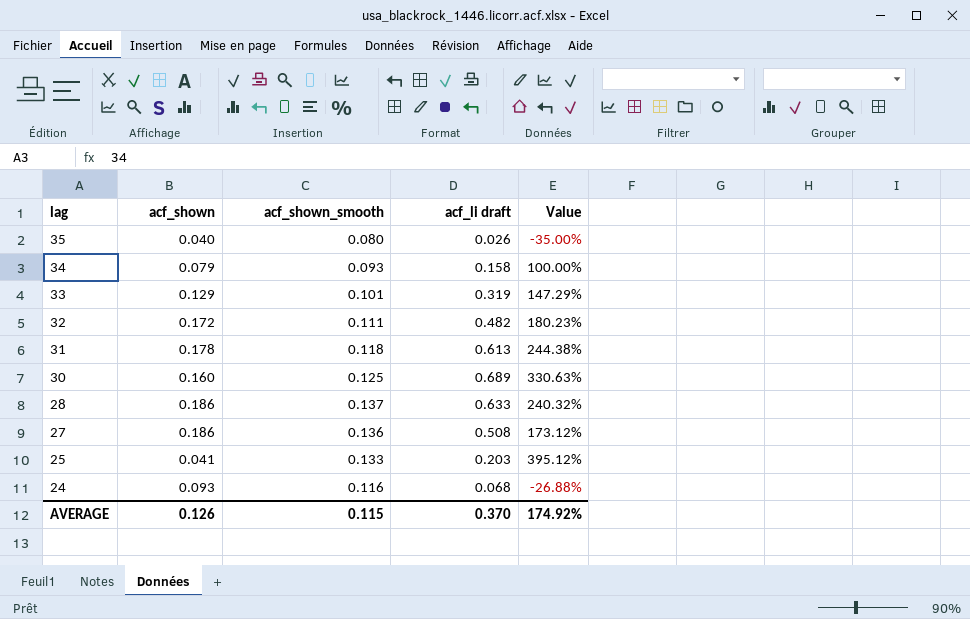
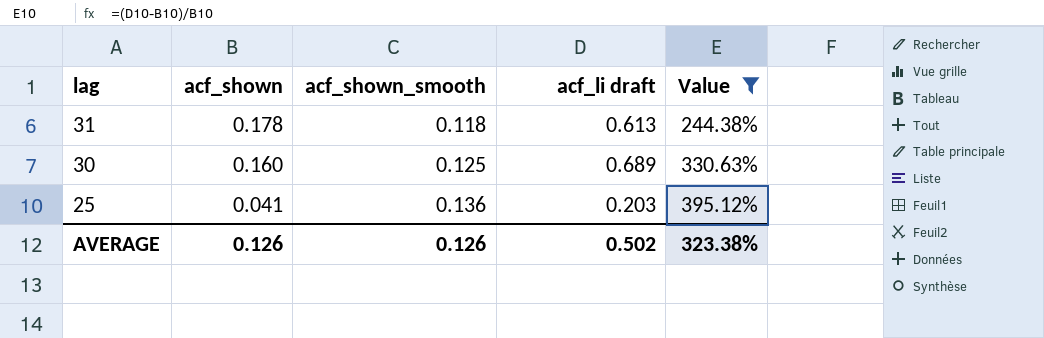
filter: none -> Value >= 244.38%
25 | acf_shown_smooth: 0.133 -> 0.136
AVERAGE | acf_shown_smooth: 0.115 -> 0.126
AVERAGE | acf_li draft: 0.370 -> 0.502
AVERAGE | Value: 174.92% -> 323.38%

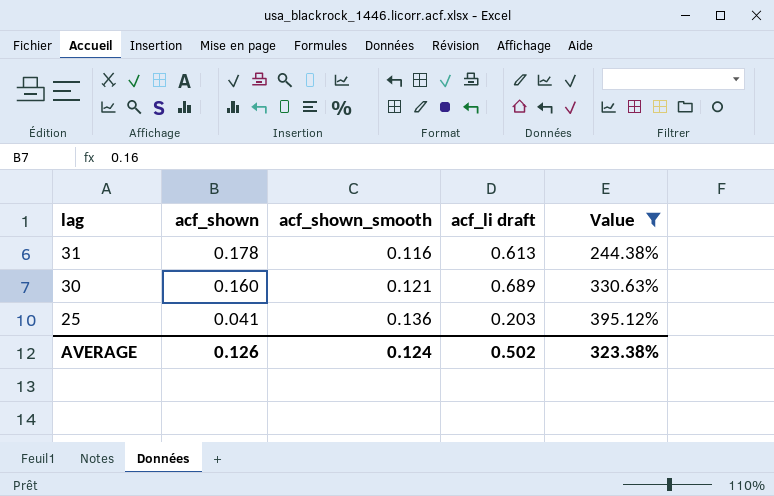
31 | acf_shown_smooth: 0.118 -> 0.116
30 | acf_shown_smooth: 0.125 -> 0.121
AVERAGE | acf_shown_smooth: 0.126 -> 0.124

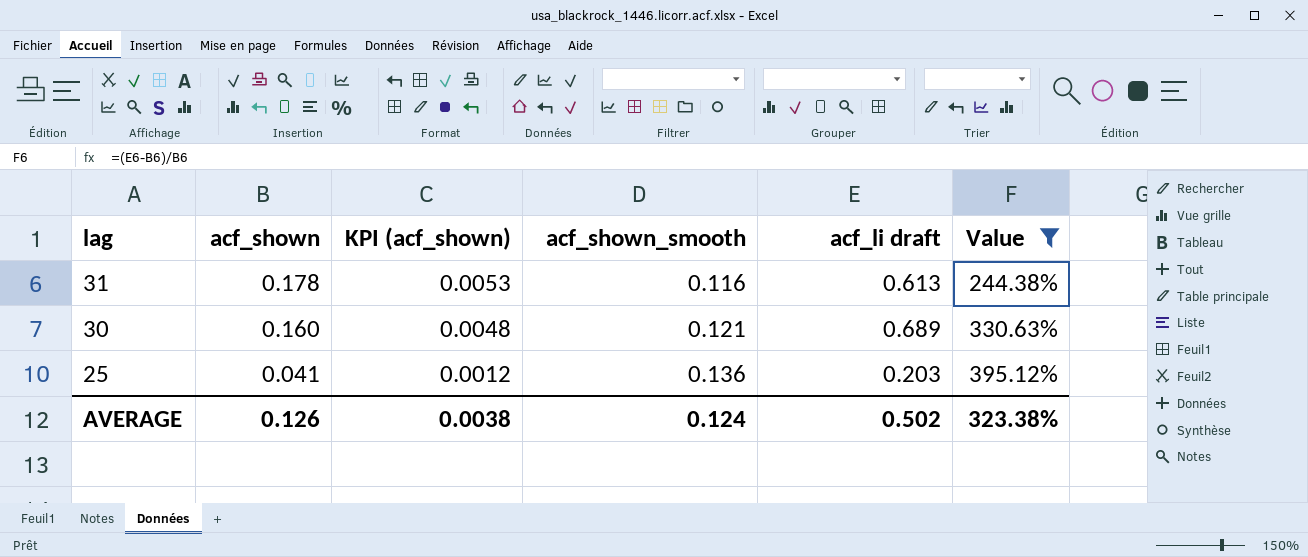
column KPI (acf_shown) | formula: none -> [acf_shown] * 0.03

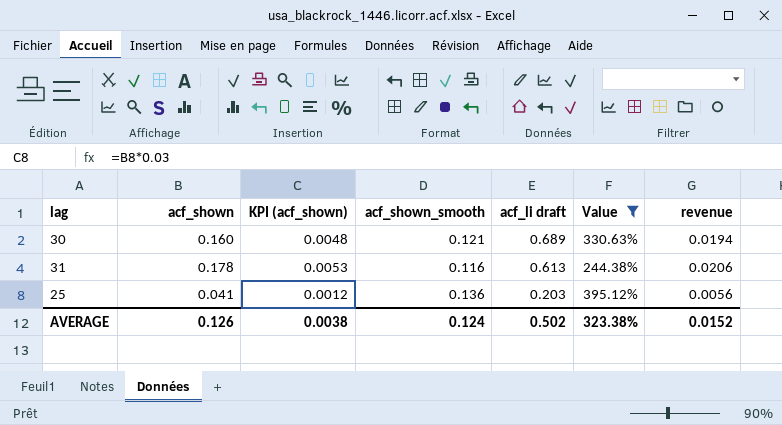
row order: lag descending -> acf_li draft descending
column revenue | formula: none -> [acf_shown] * [acf_shown_smooth]

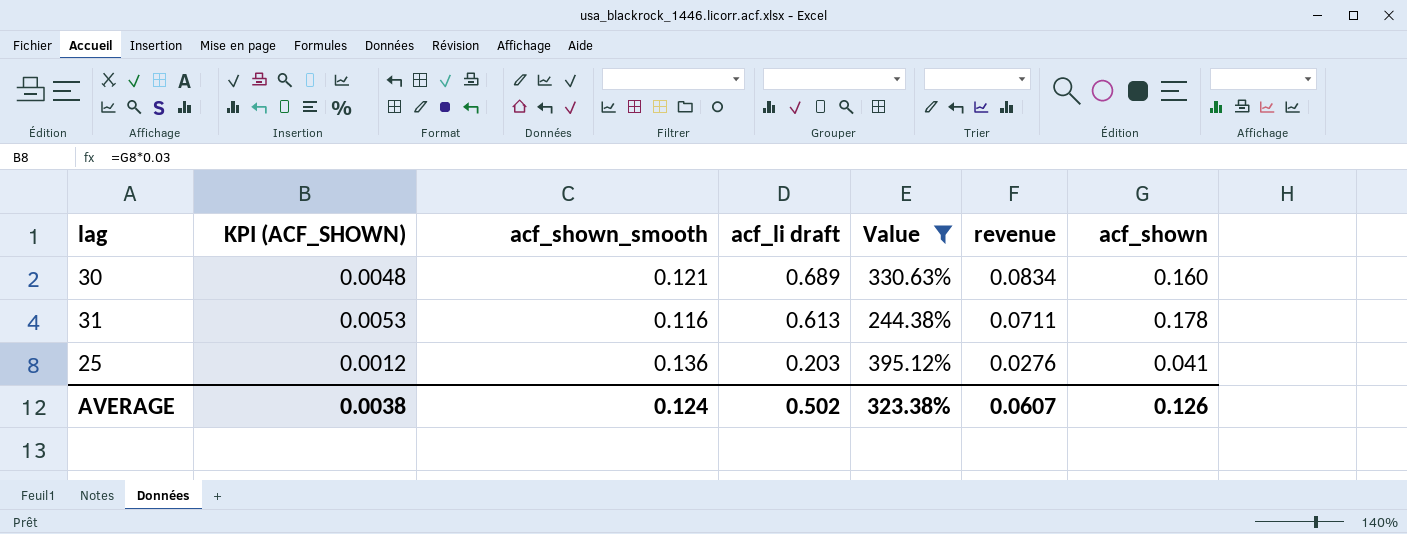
column name: KPI (acf_shown) -> KPI (ACF_SHOWN)
column revenue | formula: [acf_shown] * [acf_shown_smooth] -> [acf_shown_smooth] * [acf_li draft]
column acf_shown | position: 2 -> 7
AVERAGE | revenue: 0.0152 -> 0.0607

